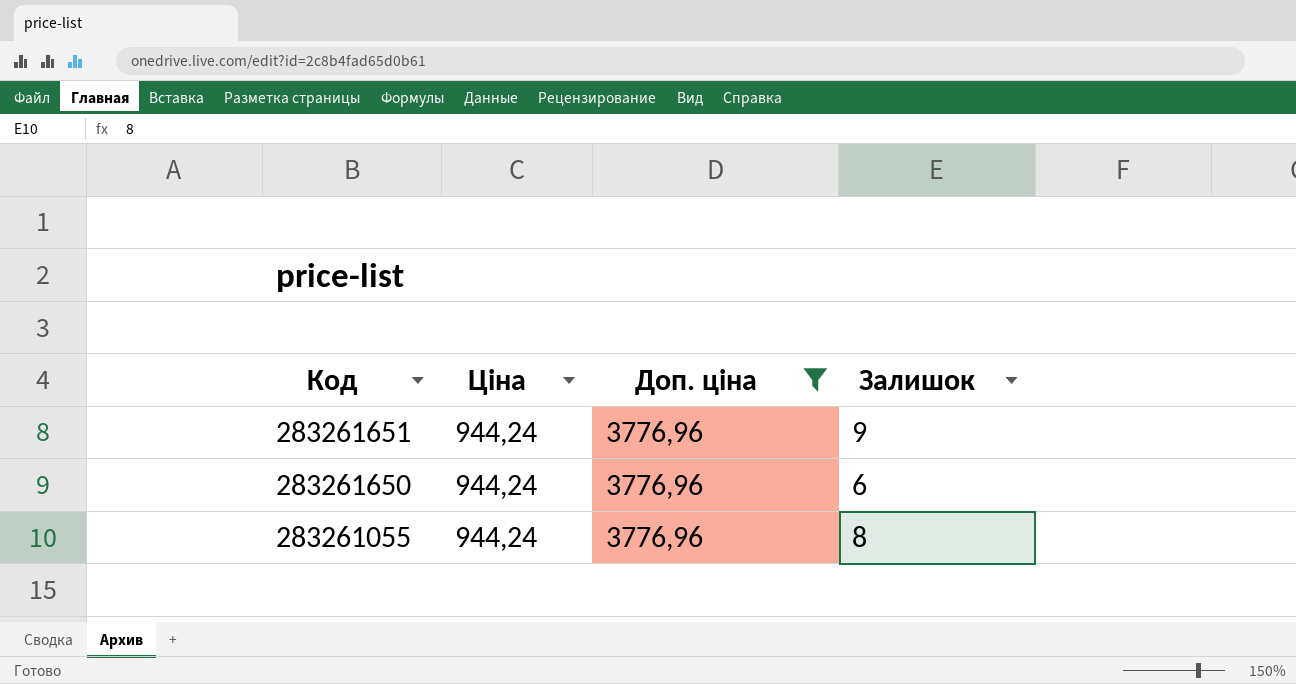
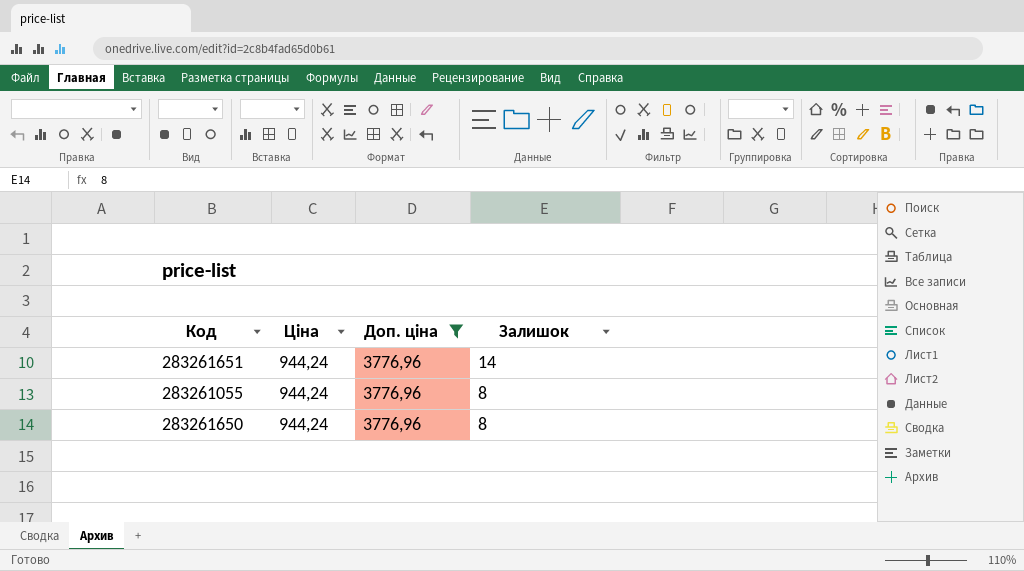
row order: Код descending -> Залишок descending
283261651 | Залишок: 9 -> 14
283261650 | Залишок: 6 -> 8

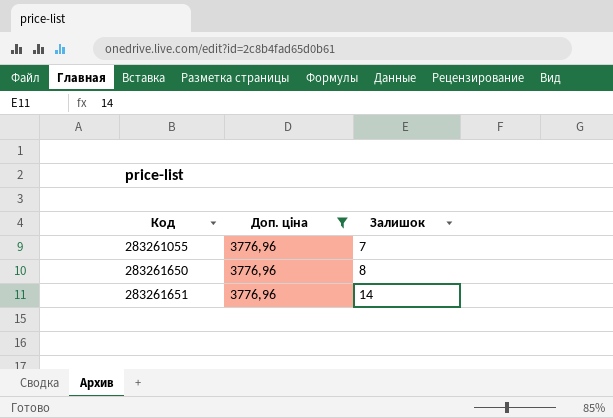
row order: Залишок descending -> Код ascending
column Ціна | position: 2 -> none
283261055 | Залишок: 8 -> 7

